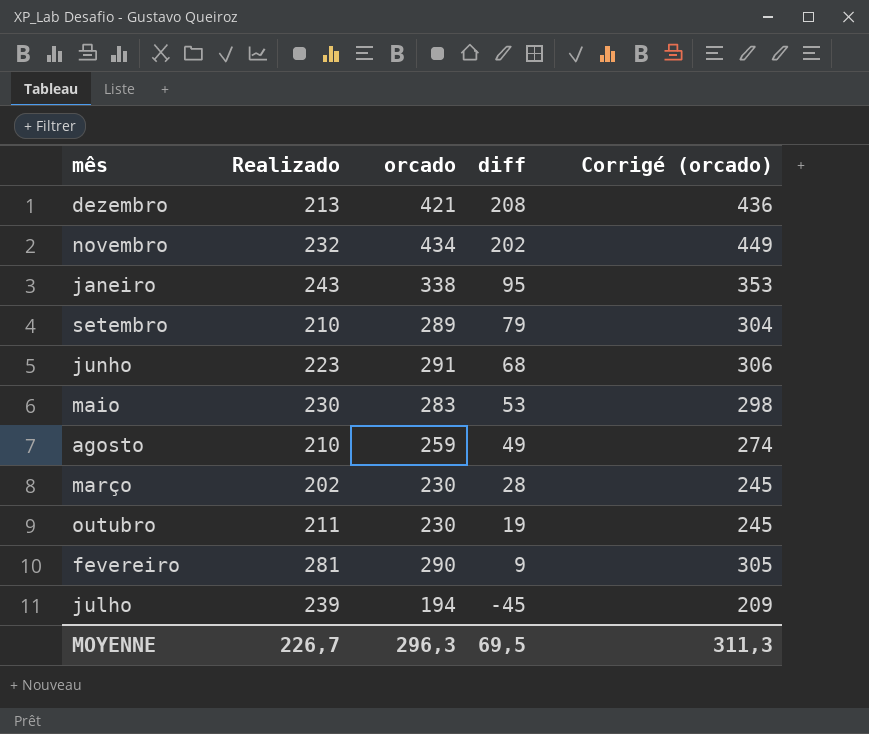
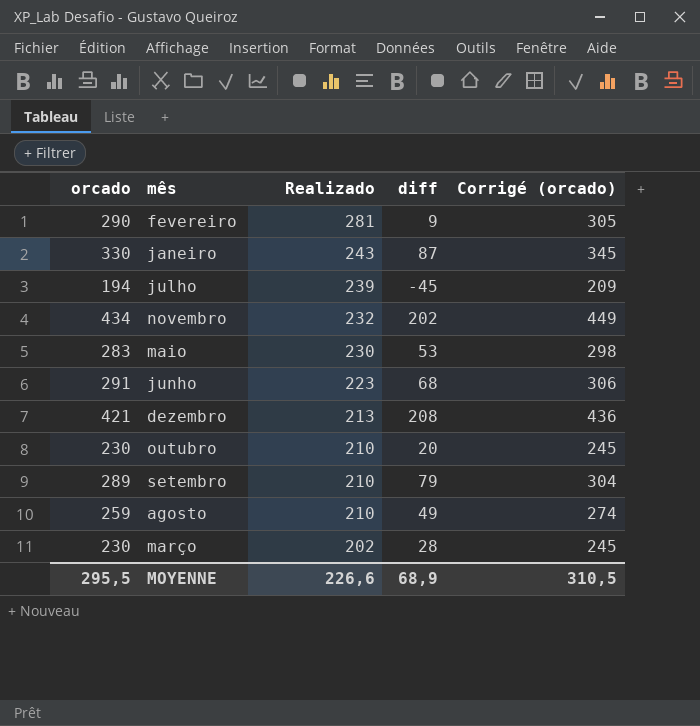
row order: diff descending -> Realizado descending
column orcado | position: 3 -> 1
janeiro | orcado: 338 -> 330
janeiro | diff: 95 -> 87
janeiro | Corrigé (orcado): 353 -> 345
outubro | Realizado: 211 -> 210
outubro | diff: 19 -> 20
MOYENNE | orcado: 296,3 -> 295,5
MOYENNE | Realizado: 226,7 -> 226,6
MOYENNE | diff: 69,5 -> 68,9
MOYENNE | Corrigé (orcado): 311,3 -> 310,5

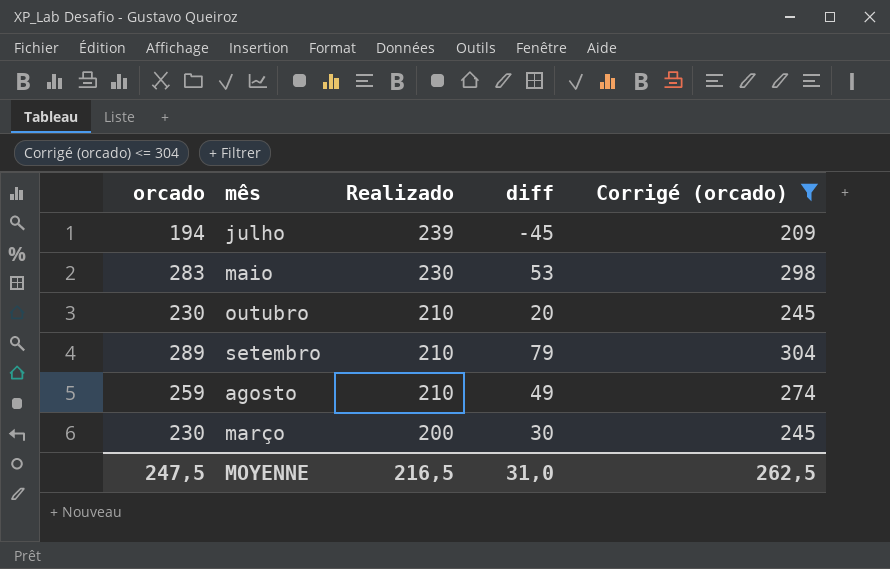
filter: none -> Corrigé (orcado) <= 304
março | Realizado: 202 -> 200
março | diff: 28 -> 30
MOYENNE | orcado: 295,5 -> 247,5
MOYENNE | Realizado: 226,6 -> 216,5
MOYENNE | diff: 68,9 -> 31,0
MOYENNE | Corrigé (orcado): 310,5 -> 262,5

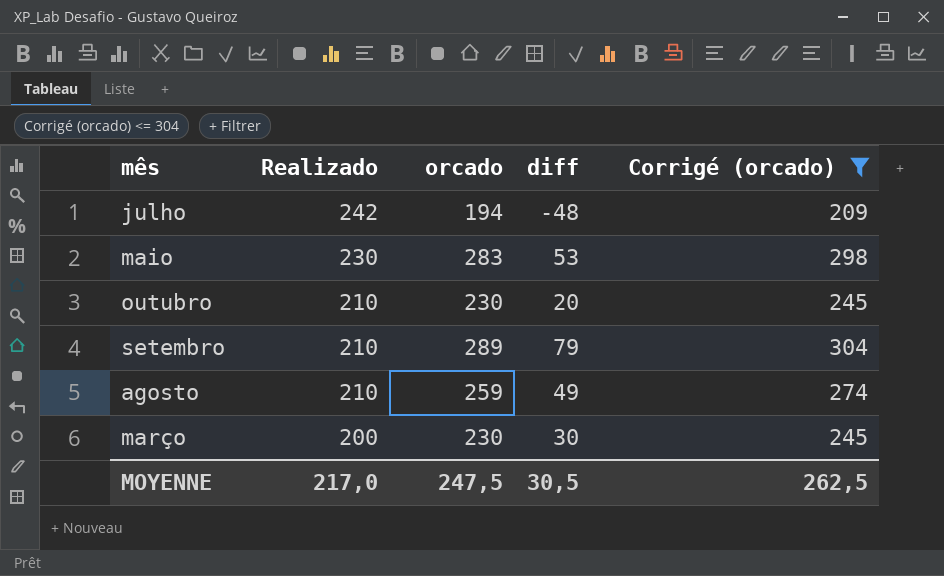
column orcado | position: 1 -> 3
julho | Realizado: 239 -> 242
julho | diff: -45 -> -48
MOYENNE | Realizado: 216,5 -> 217,0
MOYENNE | diff: 31,0 -> 30,5

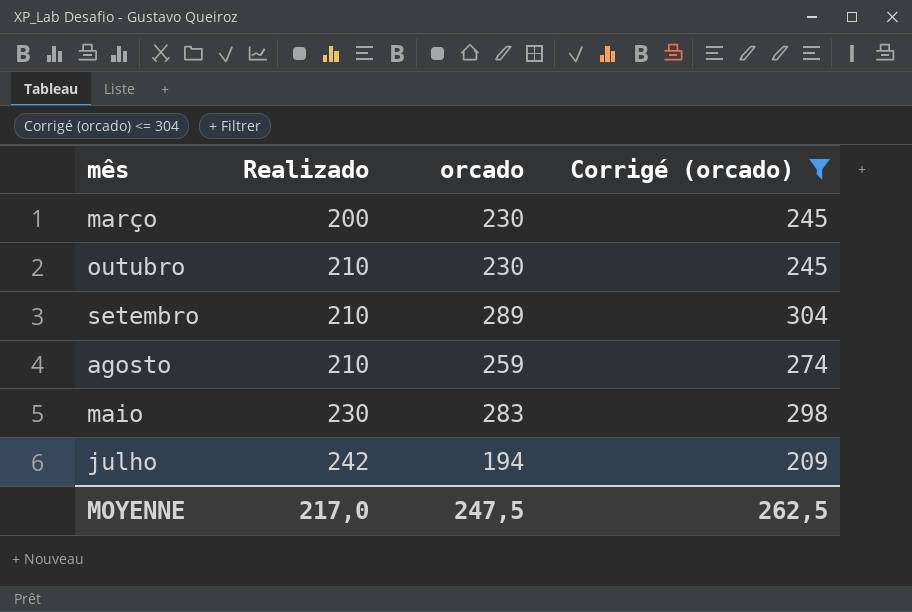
row order: Realizado descending -> Realizado ascending
column diff | formula: [orcado] - [Realizado] -> none

